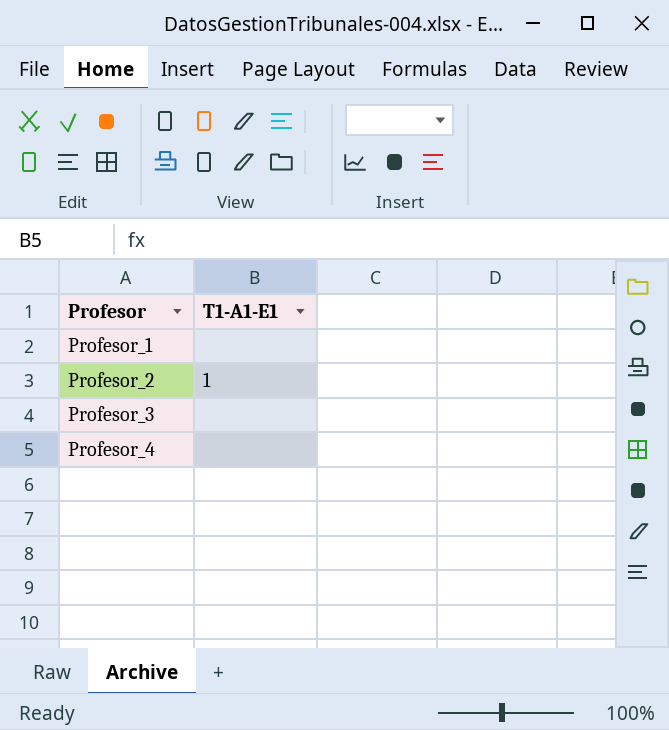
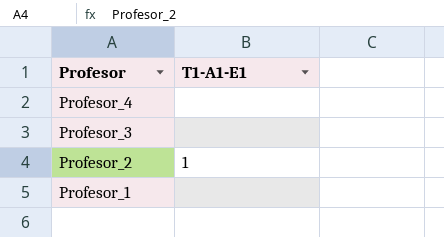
row order: Profesor ascending -> Profesor descending

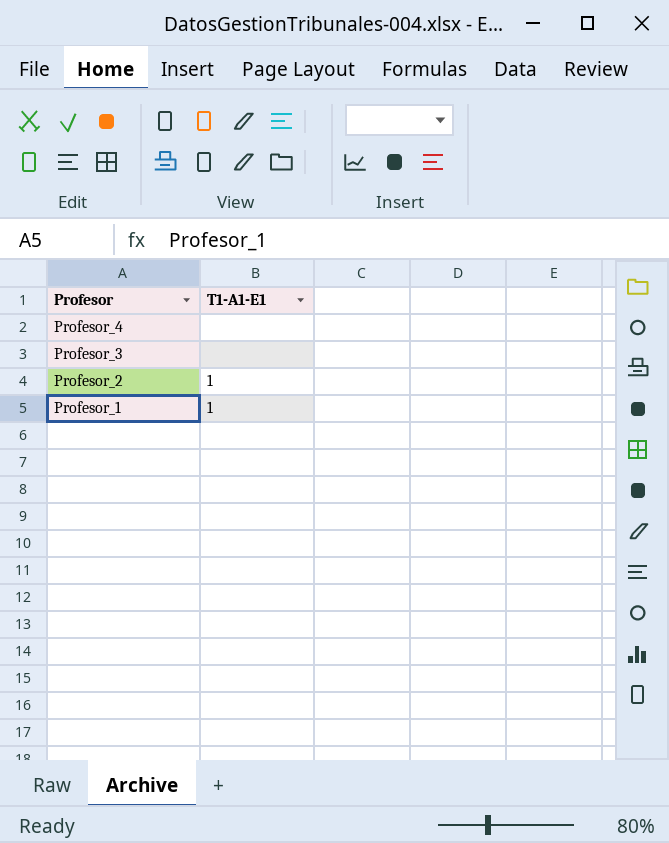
Profesor_1 | T1-A1-E1: none -> 1

